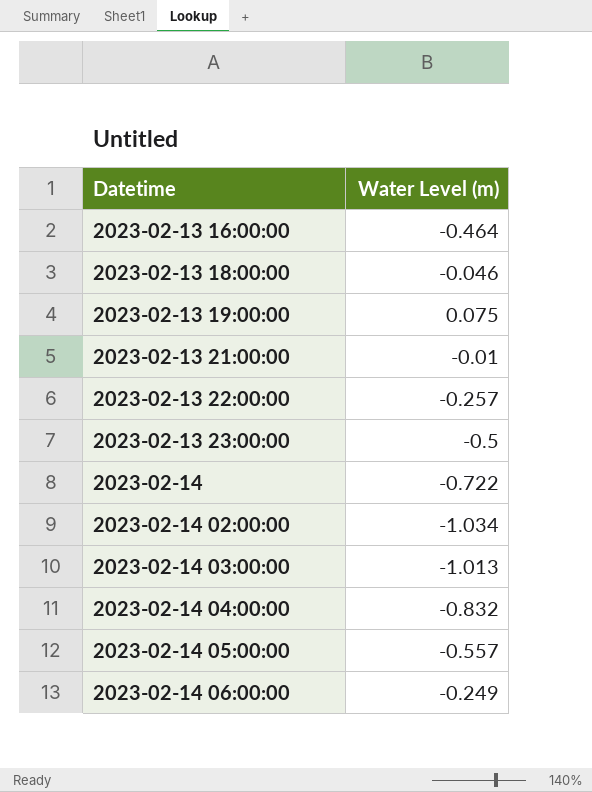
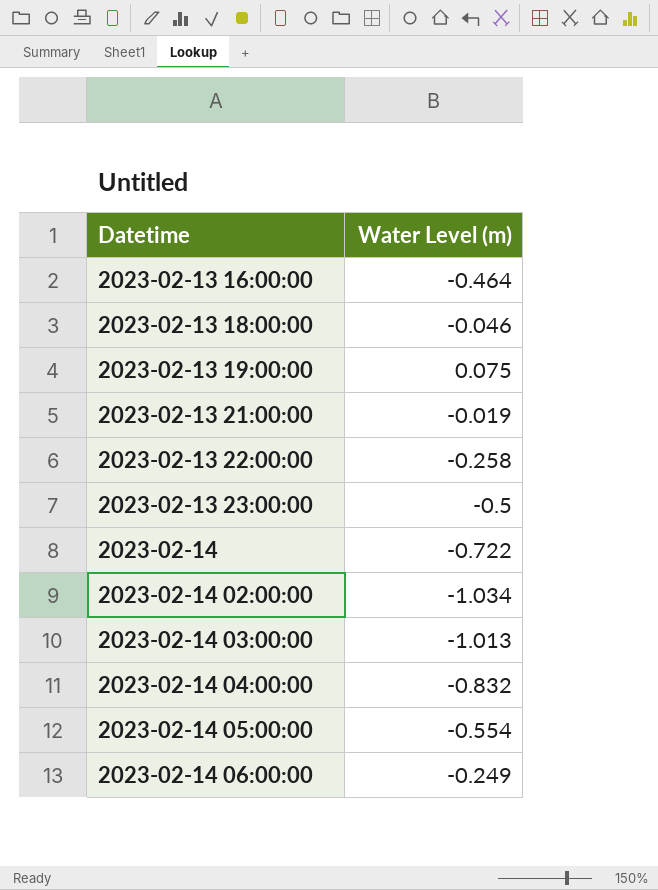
2023-02-13 21:00:00 | Water Level (m): -0.01 -> -0.019
2023-02-13 22:00:00 | Water Level (m): -0.257 -> -0.258
2023-02-14 05:00:00 | Water Level (m): -0.557 -> -0.554

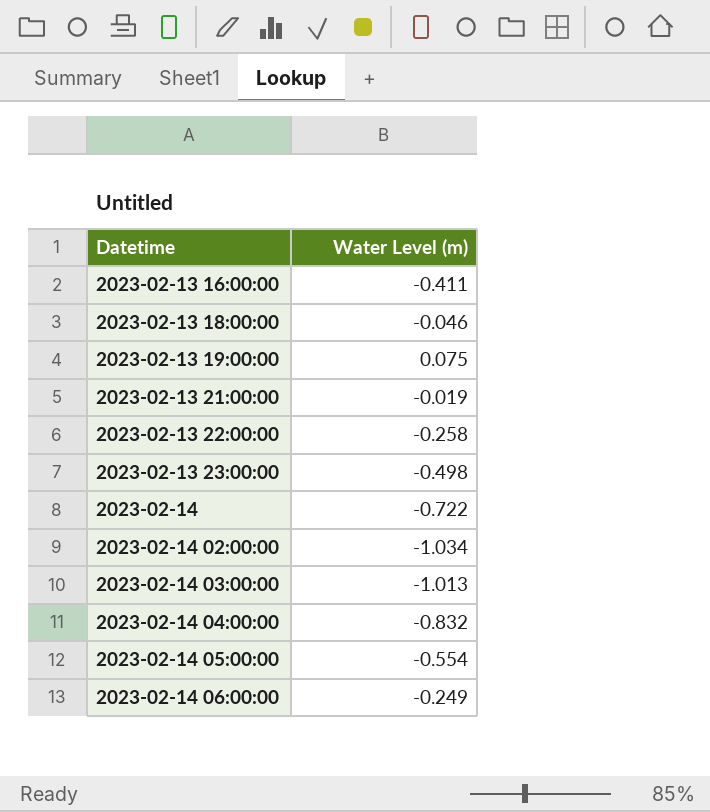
2023-02-13 16:00:00 | Water Level (m): -0.464 -> -0.411
2023-02-13 23:00:00 | Water Level (m): -0.5 -> -0.498

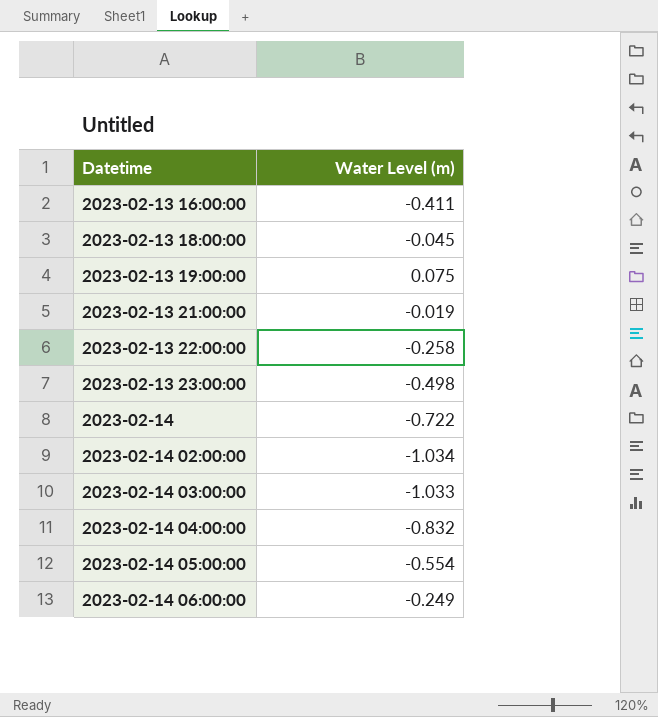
2023-02-13 18:00:00 | Water Level (m): -0.046 -> -0.045
2023-02-14 03:00:00 | Water Level (m): -1.013 -> -1.033

